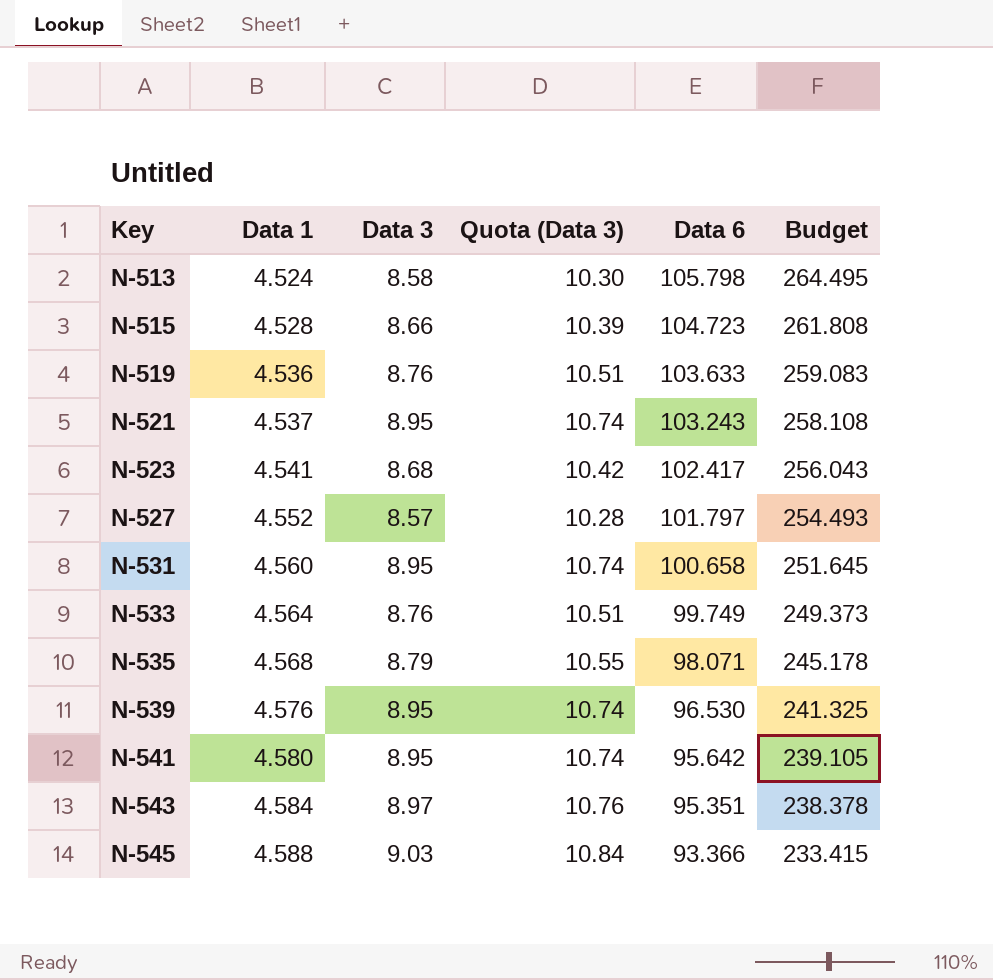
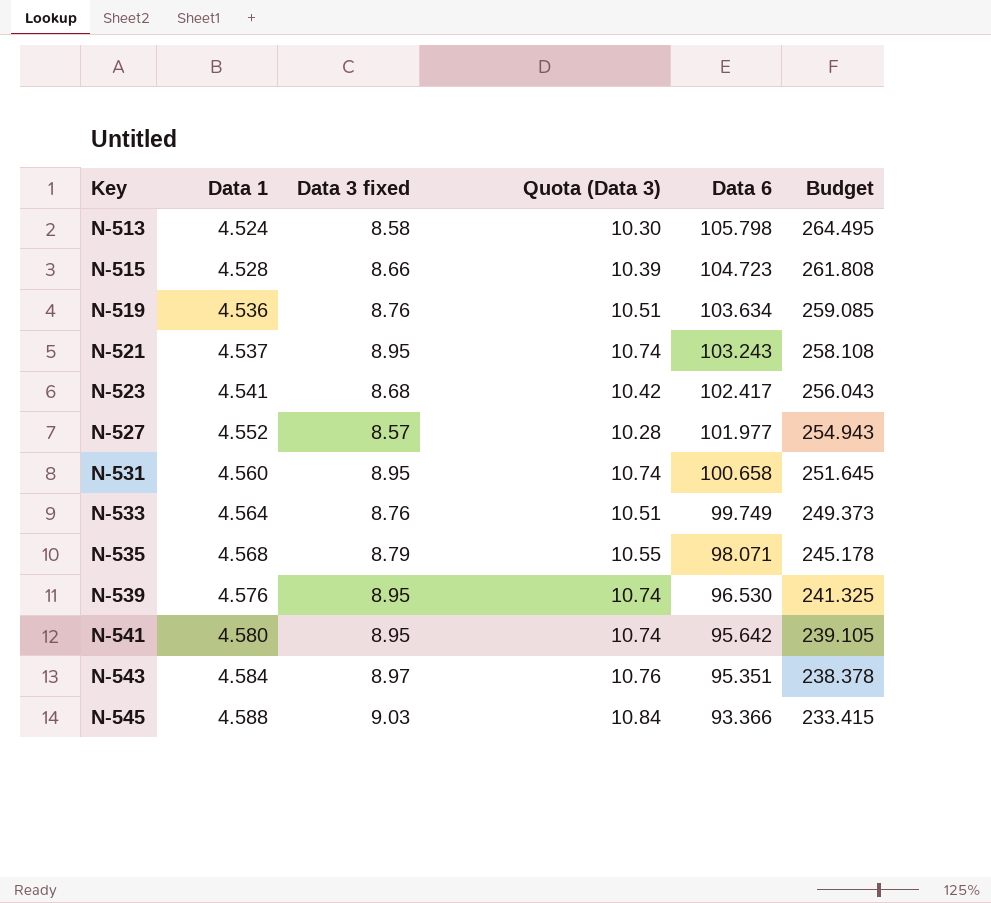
column name: Data 3 -> Data 3 fixed
N-519 | Data 6: 103.633 -> 103.634
N-519 | Budget: 259.083 -> 259.085
N-527 | Data 6: 101.797 -> 101.977
N-527 | Budget: 254.493 -> 254.943

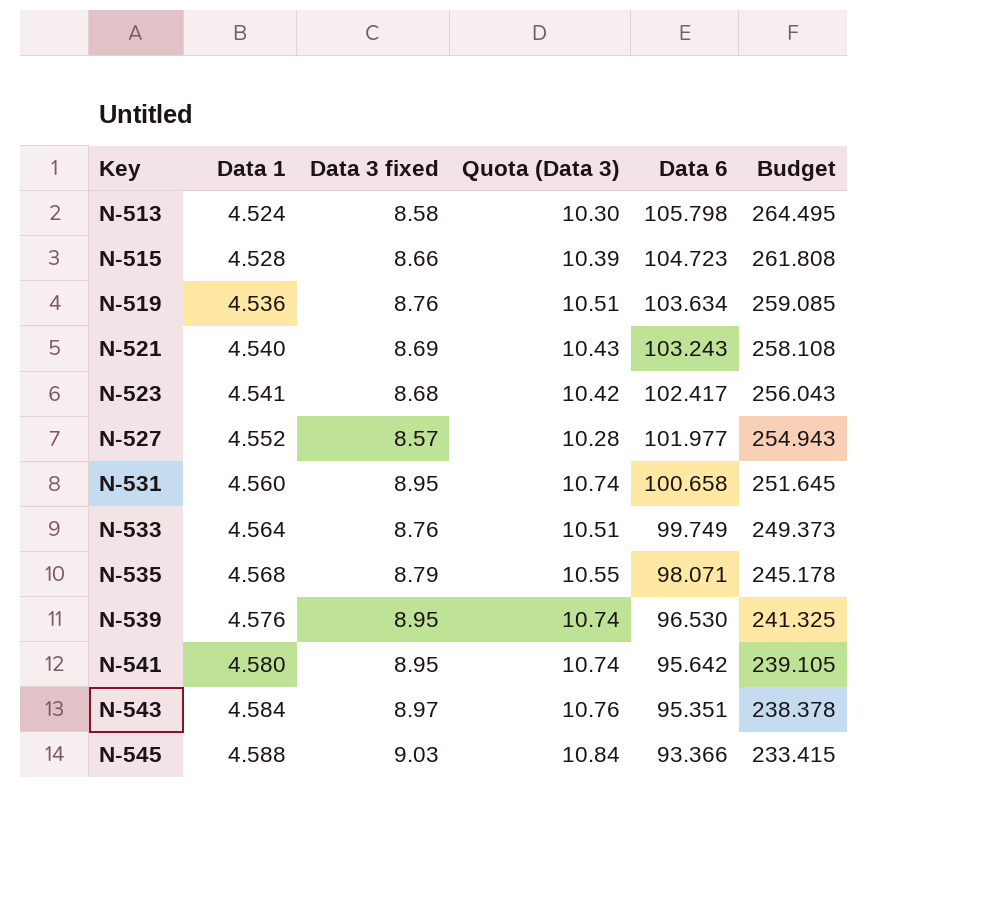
N-521 | Data 1: 4.537 -> 4.540
N-521 | Data 3 fixed: 8.95 -> 8.69
N-521 | Quota (Data 3): 10.74 -> 10.43

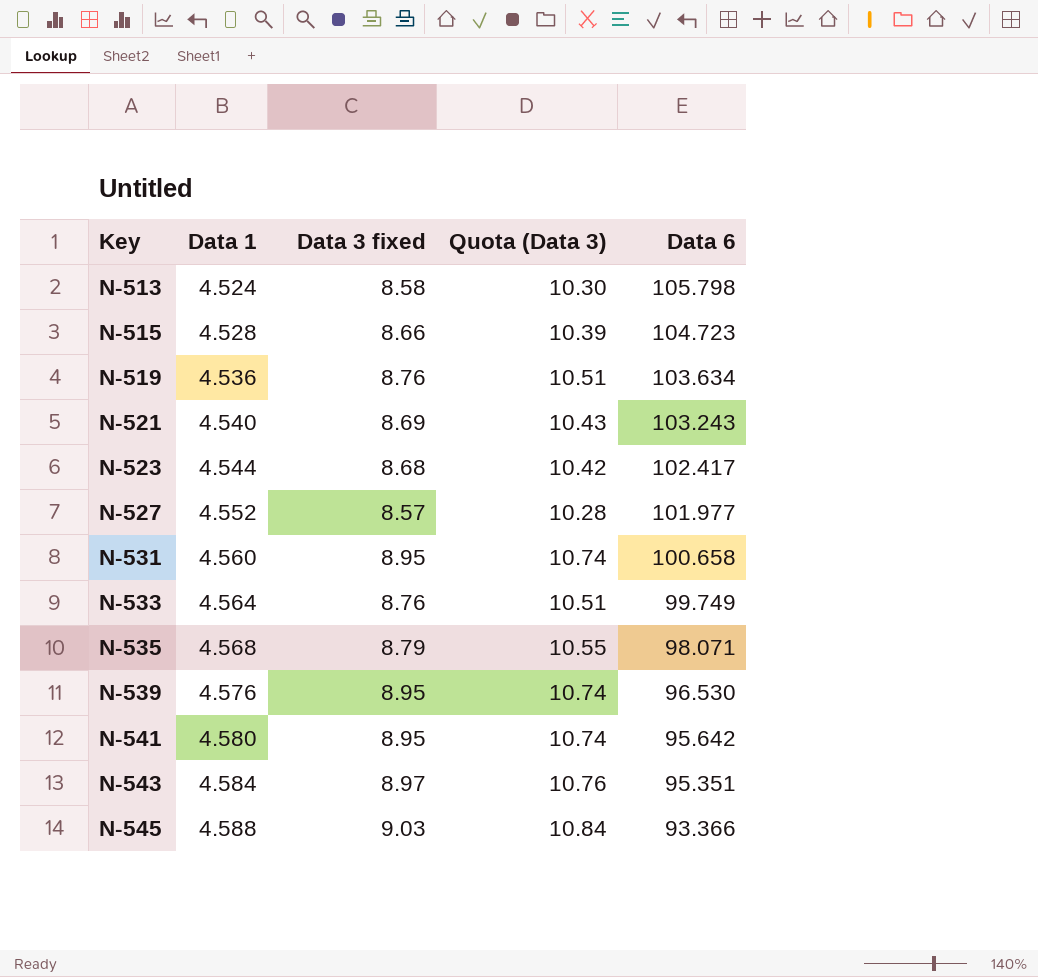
column Budget | formula: [Data 6] * 2.5 -> none
N-523 | Data 1: 4.541 -> 4.544

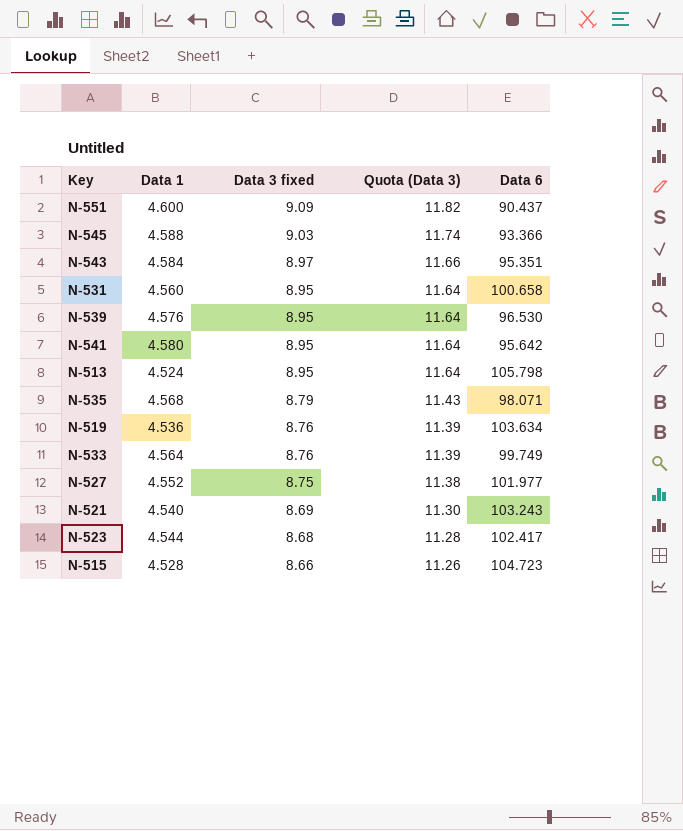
row order: Key ascending -> Data 3 fixed descending
column Quota (Data 3) | formula: [Data 3 fixed] * 1.2 -> [Data 3 fixed] * 1.3
row N-551: none -> 4.600 | 9.09 | 11.82 | 90.437
N-513 | Data 3 fixed: 8.58 -> 8.95
N-527 | Data 3 fixed: 8.57 -> 8.75

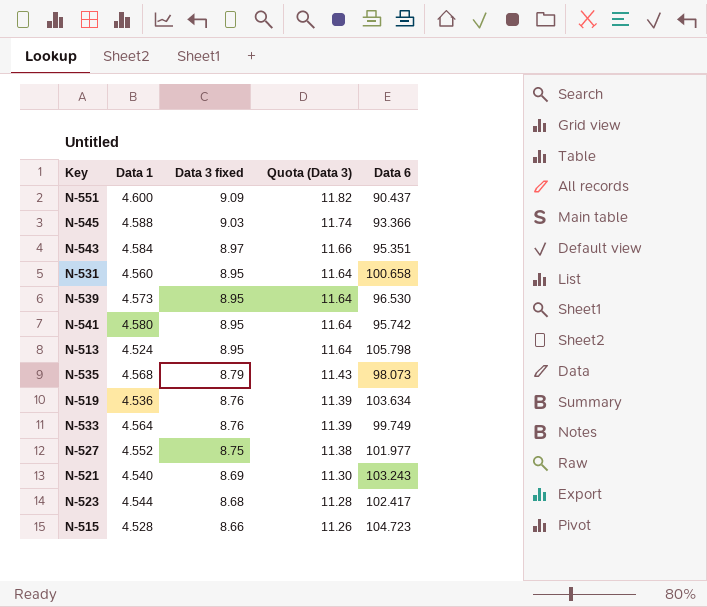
N-539 | Data 1: 4.576 -> 4.573
N-541 | Data 6: 95.642 -> 95.742
N-535 | Data 6: 98.071 -> 98.073

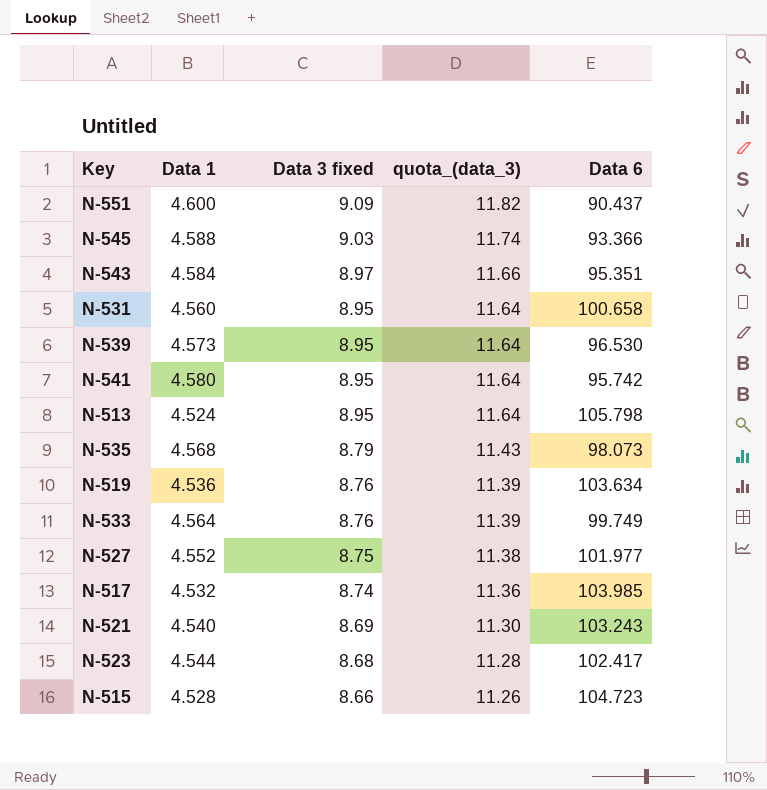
column name: Quota (Data 3) -> quota_(data_3)
row N-517: none -> 4.532 | 8.74 | 11.36 | 103.985

